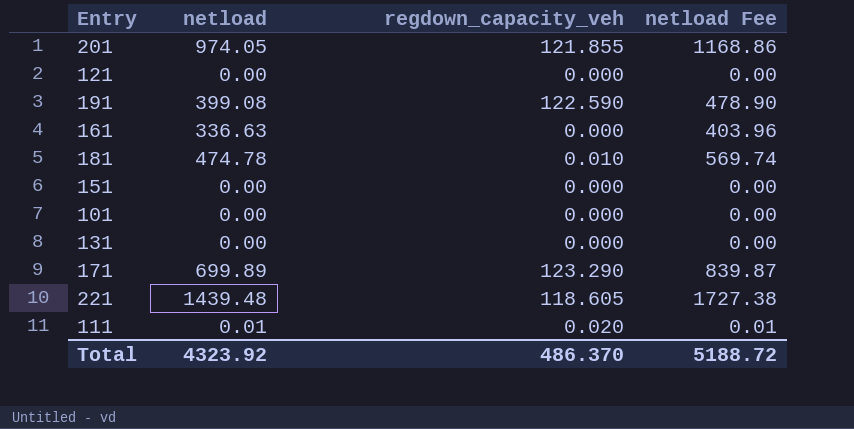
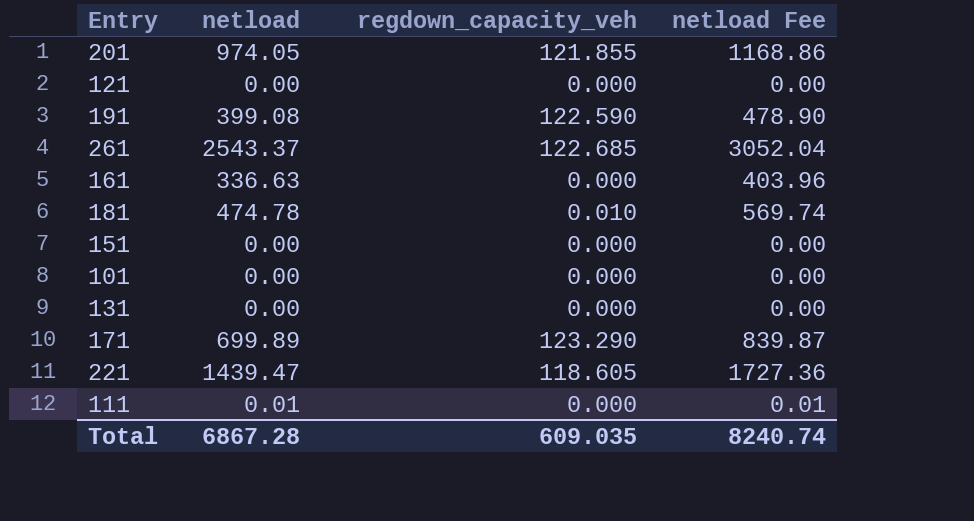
row 261: none -> 2543.37 | 122.685 | 3052.04
221 | netload: 1439.48 -> 1439.47
221 | netload Fee: 1727.38 -> 1727.36
111 | regdown_capacity_veh: 0.020 -> 0.000
Total | netload: 4323.92 -> 6867.28
Total | regdown_capacity_veh: 486.370 -> 609.035
Total | netload Fee: 5188.72 -> 8240.74

